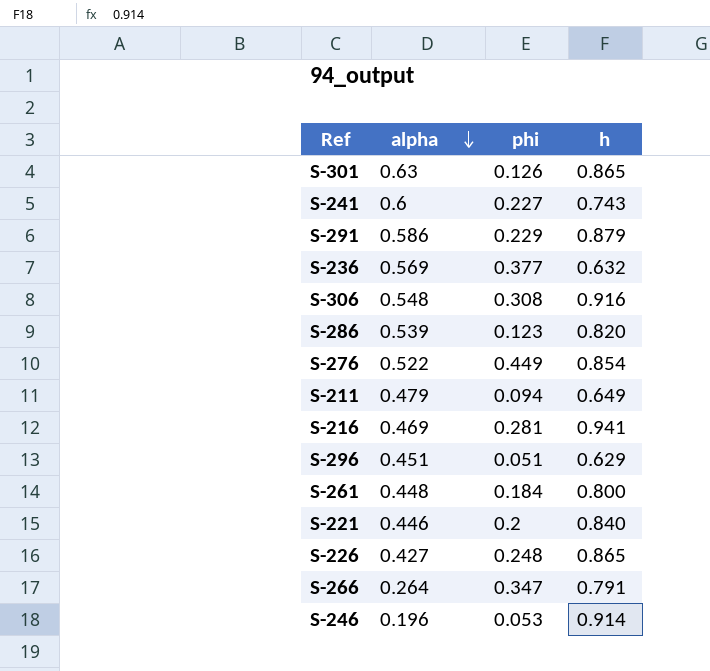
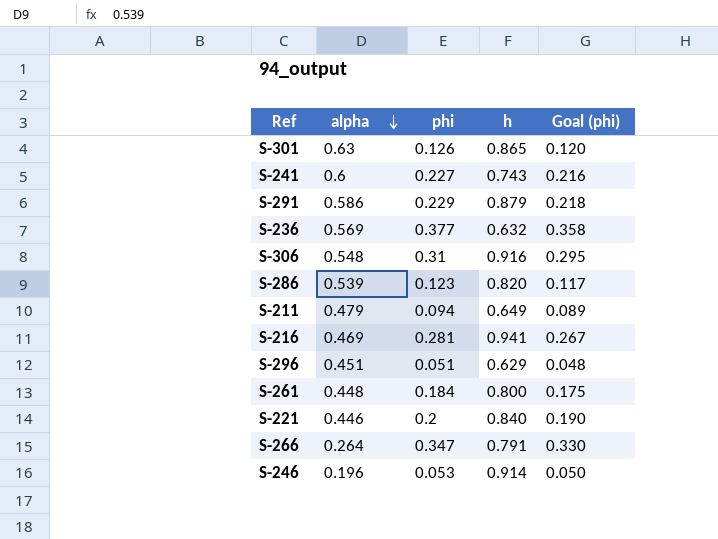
column Goal (phi) | formula: none -> [phi] * 0.95
row S-276: 0.522 | 0.449 | 0.854 -> none
row S-226: 0.427 | 0.248 | 0.865 -> none
S-306 | phi: 0.308 -> 0.31

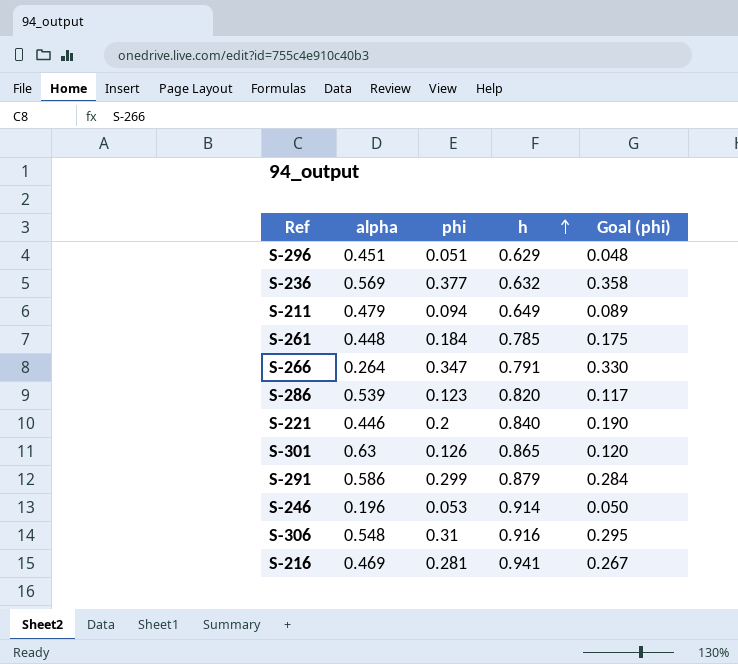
row order: alpha descending -> h ascending
row S-241: 0.6 | 0.227 | 0.743 | 0.216 -> none
S-261 | h: 0.800 -> 0.785
S-291 | phi: 0.229 -> 0.299
S-291 | Goal (phi): 0.218 -> 0.284

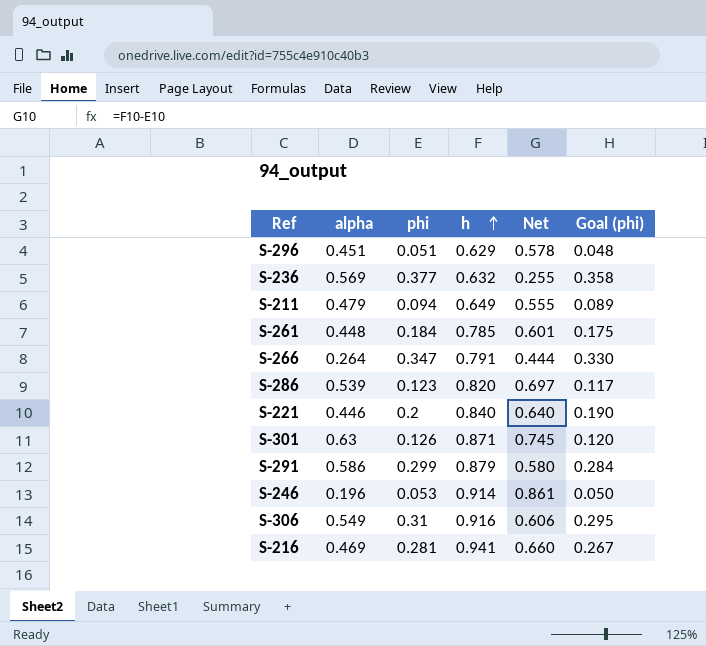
column Net | formula: none -> [h] - [phi]
S-301 | h: 0.865 -> 0.871
S-306 | alpha: 0.548 -> 0.549

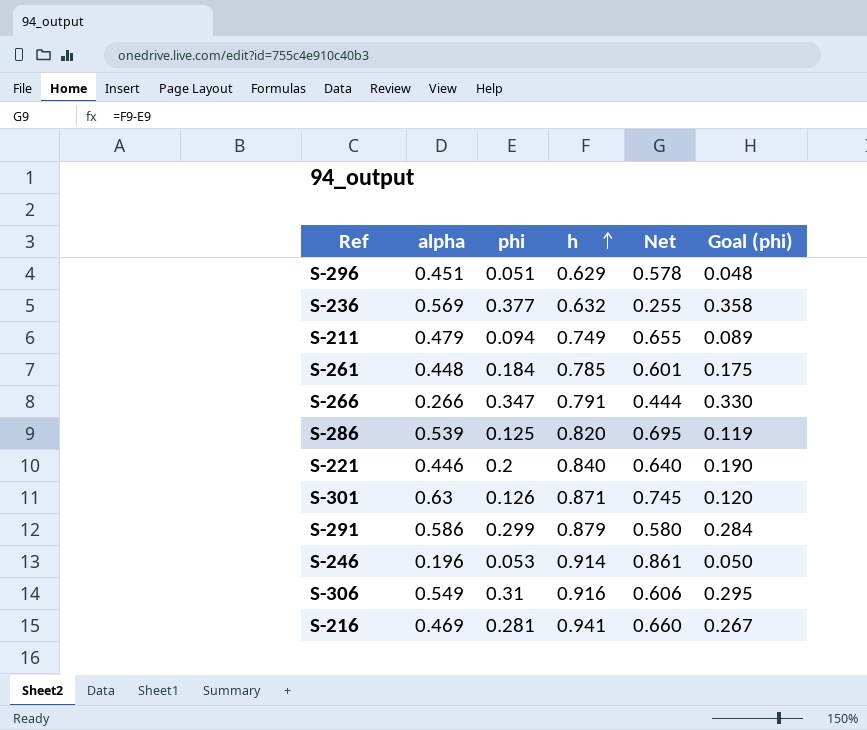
S-211 | h: 0.649 -> 0.749
S-211 | Net: 0.555 -> 0.655
S-266 | alpha: 0.264 -> 0.266
S-286 | phi: 0.123 -> 0.125
S-286 | Net: 0.697 -> 0.695
S-286 | Goal (phi): 0.117 -> 0.119

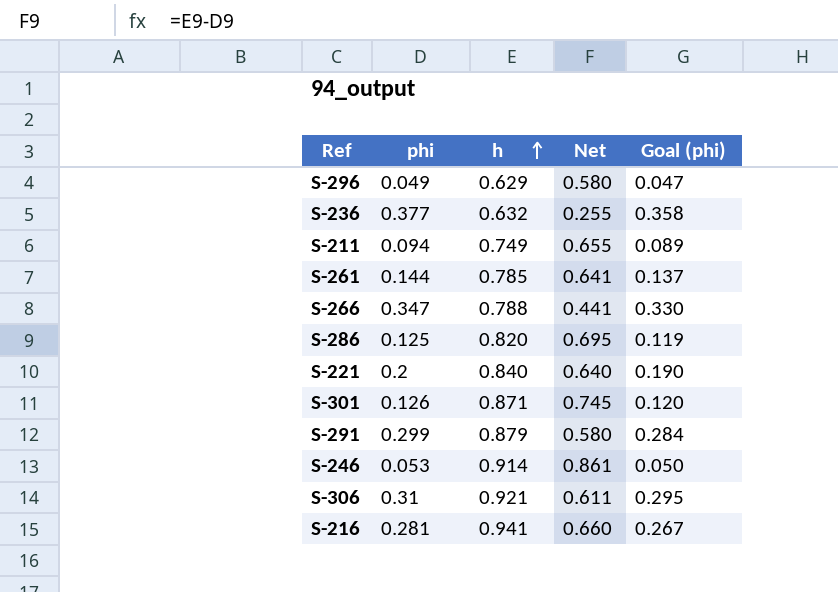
column alpha | position: 2 -> none
S-296 | phi: 0.051 -> 0.049
S-296 | Net: 0.578 -> 0.580
S-296 | Goal (phi): 0.048 -> 0.047
S-261 | phi: 0.184 -> 0.144
S-261 | Net: 0.601 -> 0.641
S-261 | Goal (phi): 0.175 -> 0.137
S-266 | h: 0.791 -> 0.788
S-266 | Net: 0.444 -> 0.441
S-306 | h: 0.916 -> 0.921
S-306 | Net: 0.606 -> 0.611

